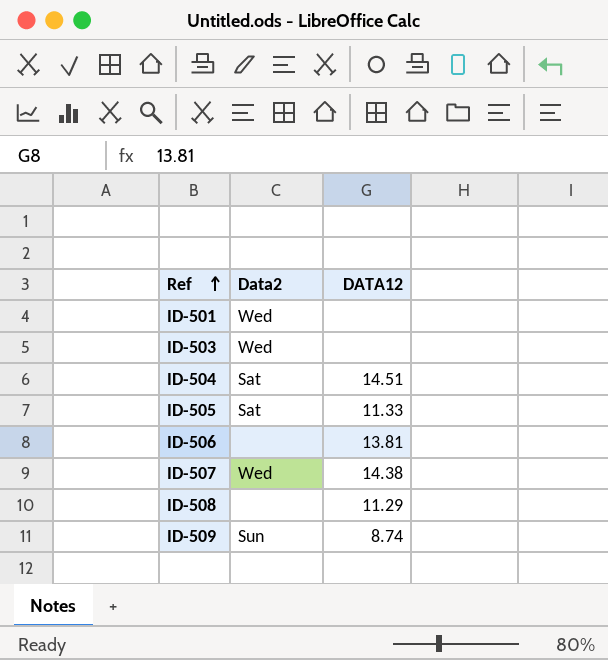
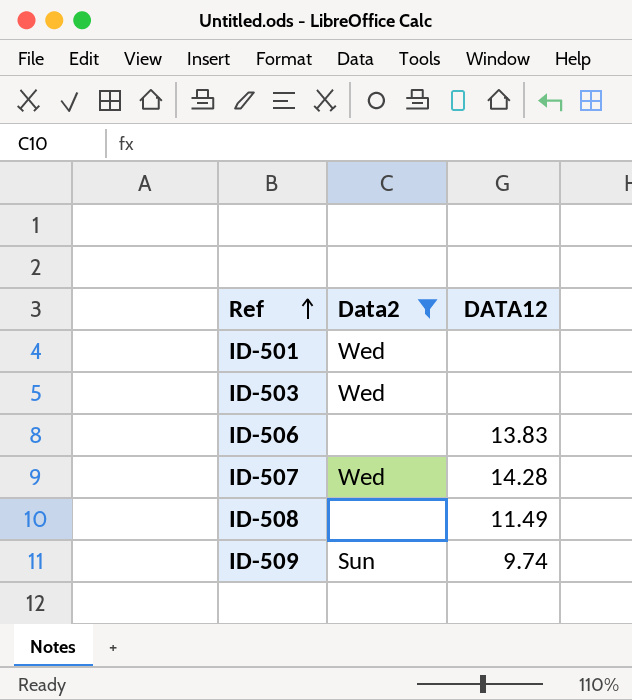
filter: none -> Data2 != Sat
ID-506 | DATA12: 13.81 -> 13.83
ID-507 | DATA12: 14.38 -> 14.28
ID-508 | DATA12: 11.29 -> 11.49
ID-509 | DATA12: 8.74 -> 9.74

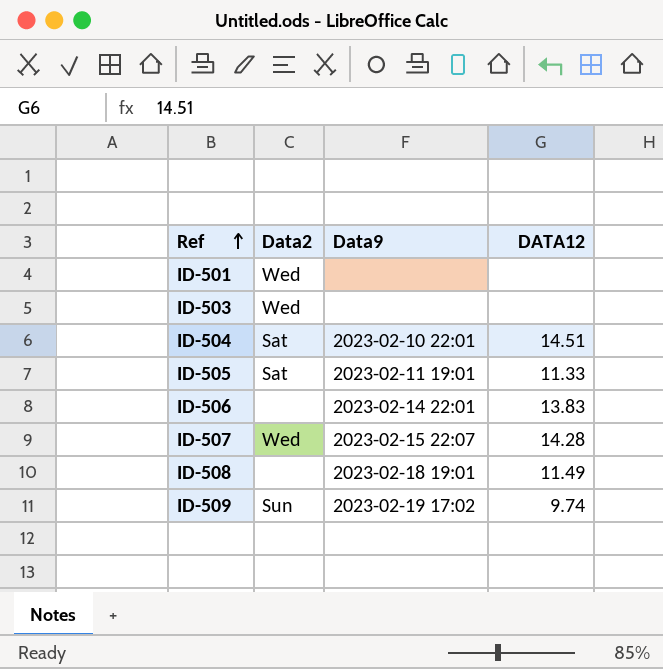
filter: Data2 != Sat -> none
column Data9 | position: none -> 3

